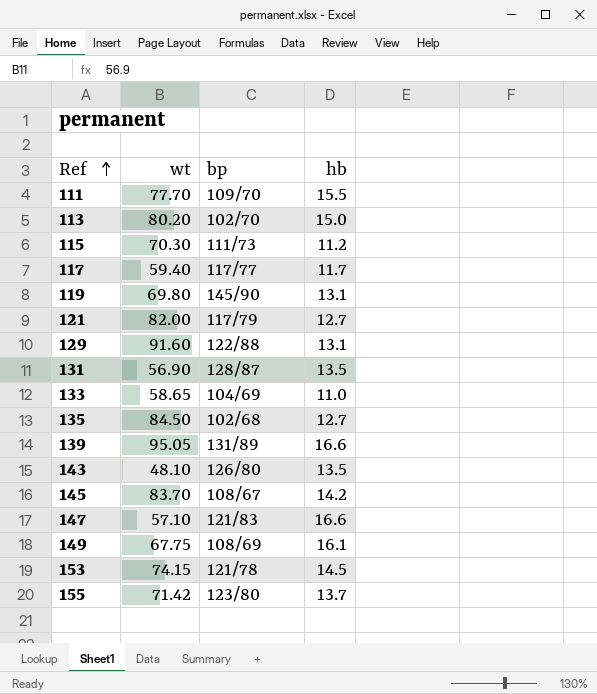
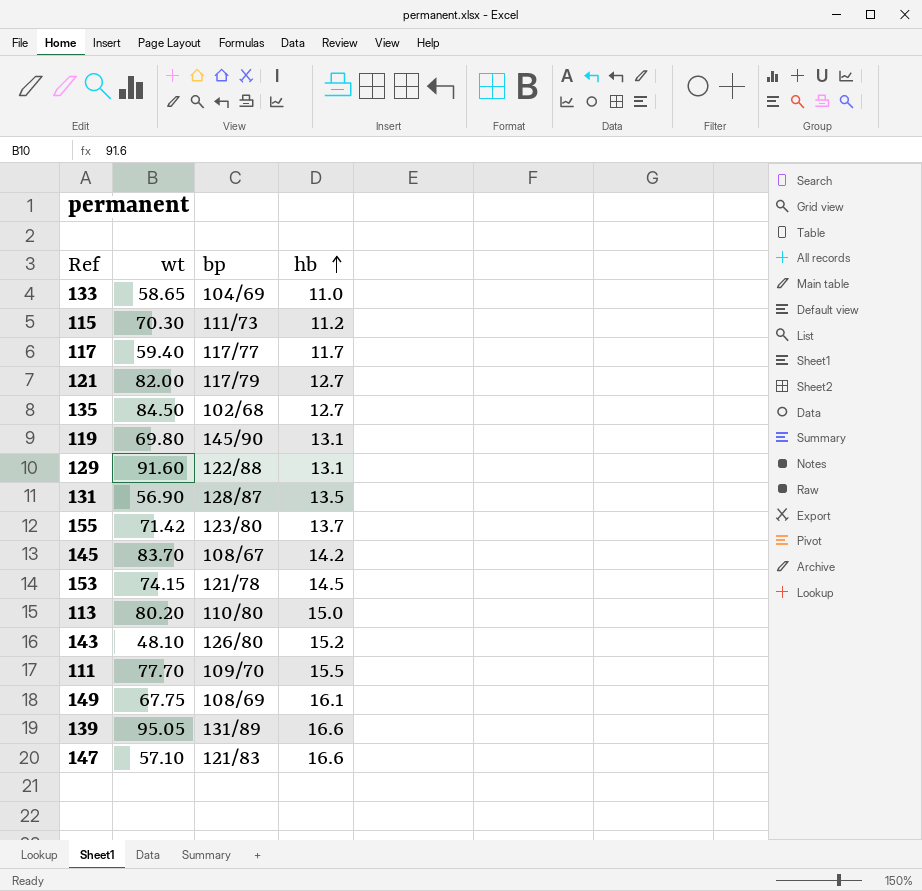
row order: Ref ascending -> hb ascending
113 | bp: 102/70 -> 110/80
143 | hb: 13.5 -> 15.2

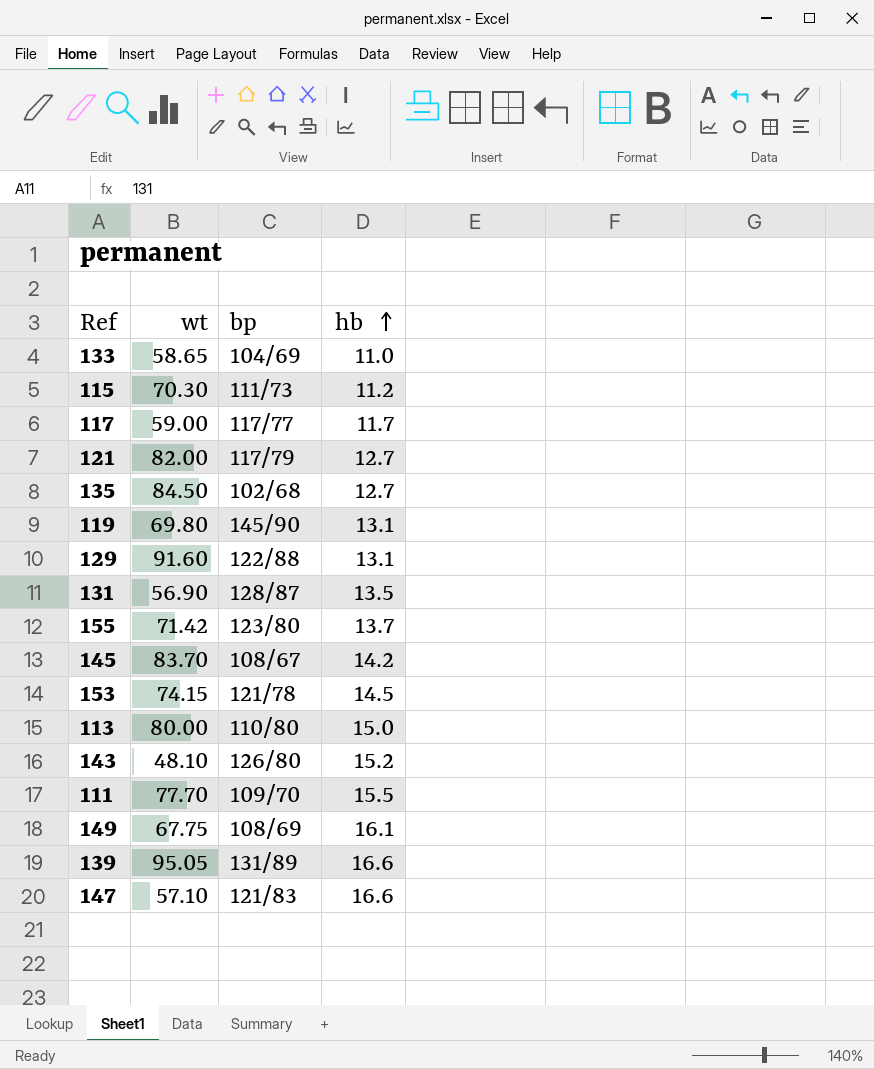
117 | wt: 59.40 -> 59.00
113 | wt: 80.20 -> 80.00

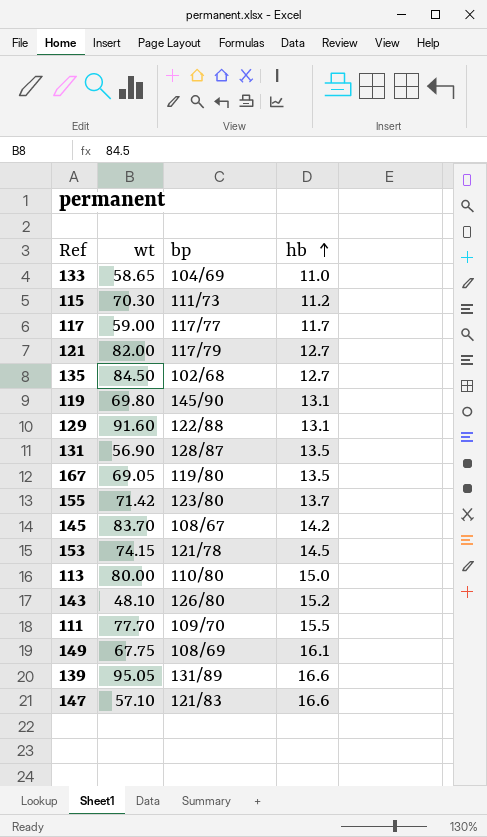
row 167: none -> 69.05 | 119/80 | 13.5

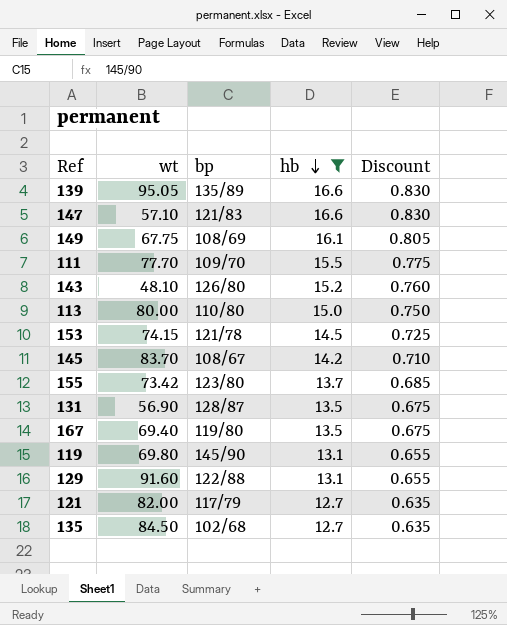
filter: none -> hb >= 12.7
row order: hb ascending -> hb descending
column Discount | formula: none -> [hb] * 0.05
139 | bp: 131/89 -> 135/89
155 | wt: 71.42 -> 73.42
167 | wt: 69.05 -> 69.40

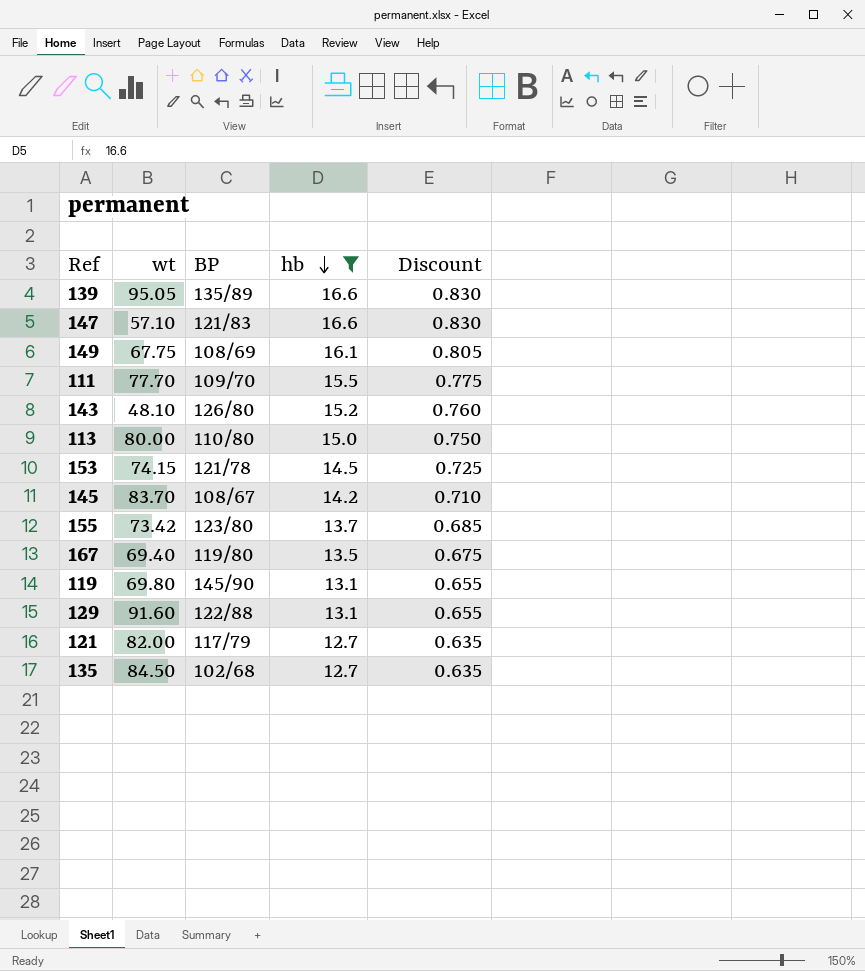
column name: bp -> BP
row 131: 56.90 | 128/87 | 13.5 | 0.675 -> none

